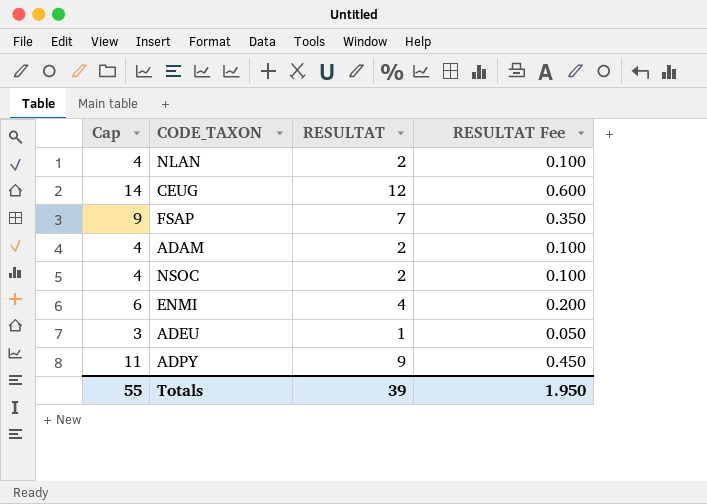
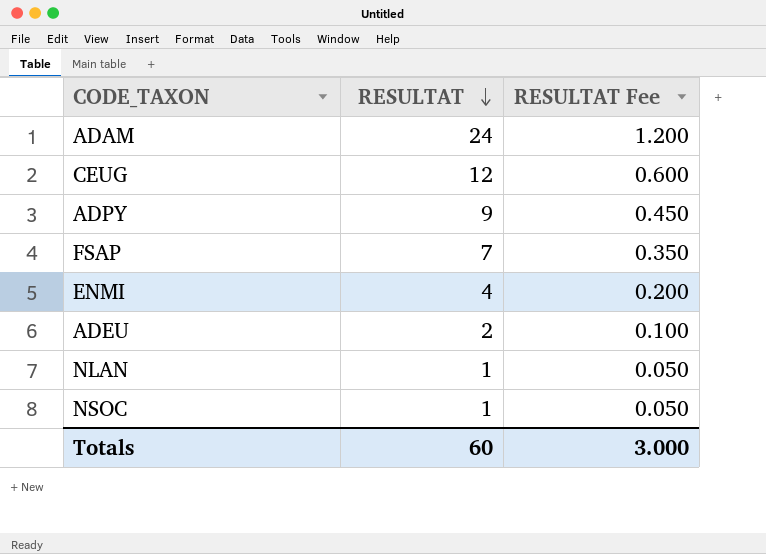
row order: none -> RESULTAT descending
column Cap | formula: [RESULTAT] + 2 -> none
ADAM | RESULTAT: 2 -> 24
ADAM | RESULTAT Fee: 0.100 -> 1.200
ADEU | RESULTAT: 1 -> 2
ADEU | RESULTAT Fee: 0.050 -> 0.100
NLAN | RESULTAT: 2 -> 1
NLAN | RESULTAT Fee: 0.100 -> 0.050
NSOC | RESULTAT: 2 -> 1
NSOC | RESULTAT Fee: 0.100 -> 0.050
Totals | RESULTAT: 39 -> 60
Totals | RESULTAT Fee: 1.950 -> 3.000

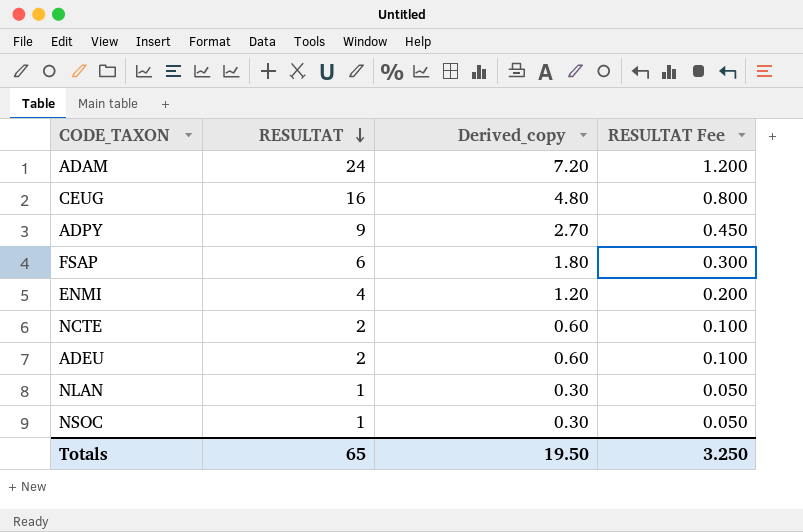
column Derived_copy | formula: none -> [RESULTAT] * 0.3
CEUG | RESULTAT: 12 -> 16
CEUG | RESULTAT Fee: 0.600 -> 0.800
FSAP | RESULTAT: 7 -> 6
FSAP | RESULTAT Fee: 0.350 -> 0.300
row NCTE: none -> 2 | 0.60 | 0.100
Totals | RESULTAT: 60 -> 65
Totals | RESULTAT Fee: 3.000 -> 3.250

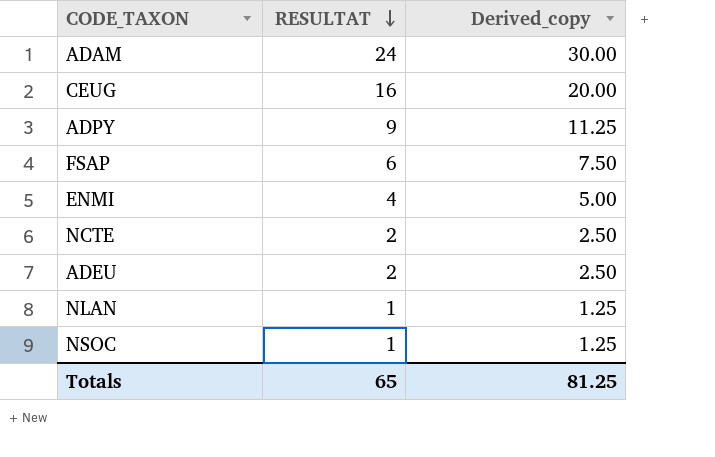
column RESULTAT Fee | formula: [RESULTAT] * 0.05 -> none
column Derived_copy | formula: [RESULTAT] * 0.3 -> [RESULTAT] * 1.25
Totals | Derived_copy: 19.50 -> 81.25

